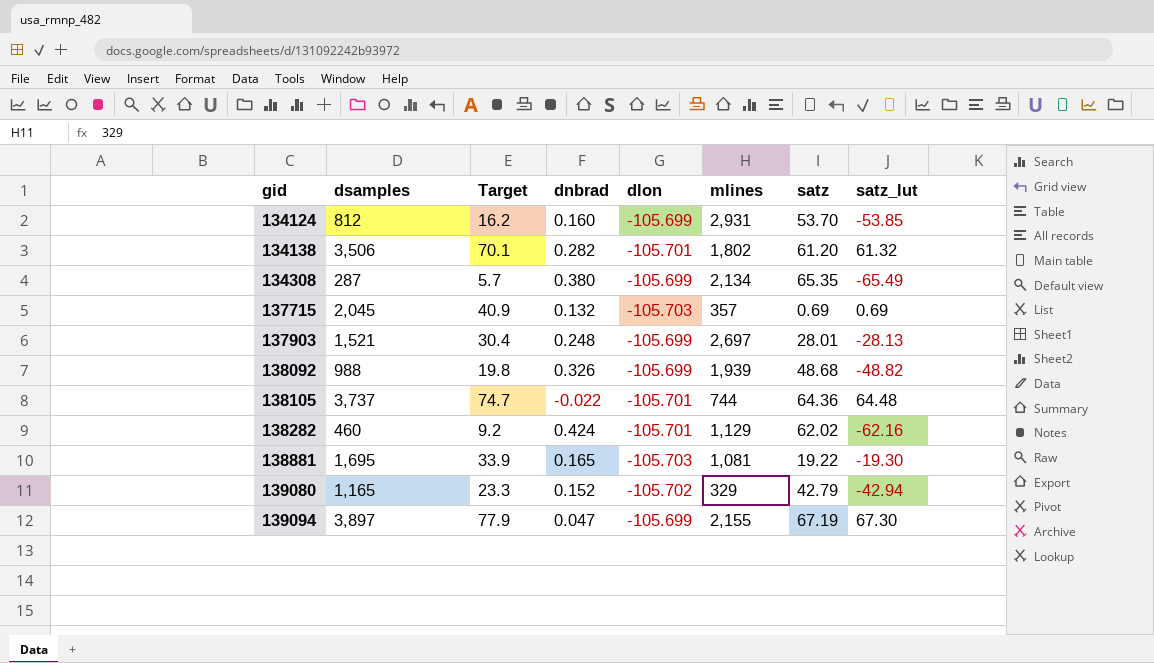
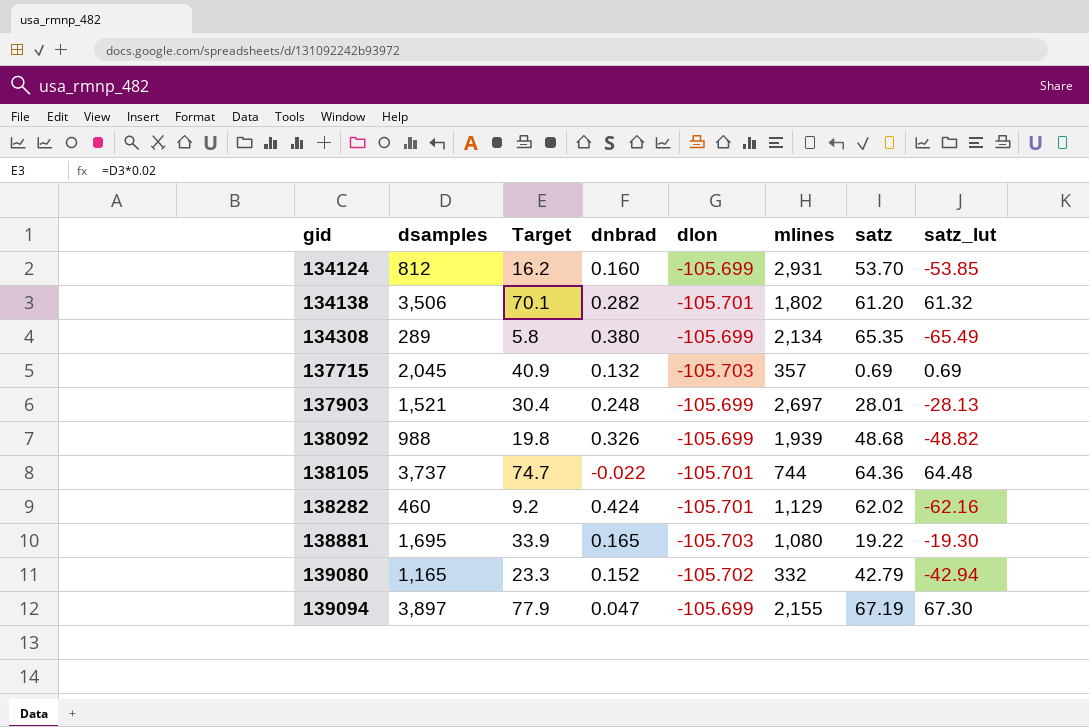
134308 | dsamples: 287 -> 289
134308 | Target: 5.7 -> 5.8
138881 | mlines: 1,081 -> 1,080
139080 | mlines: 329 -> 332

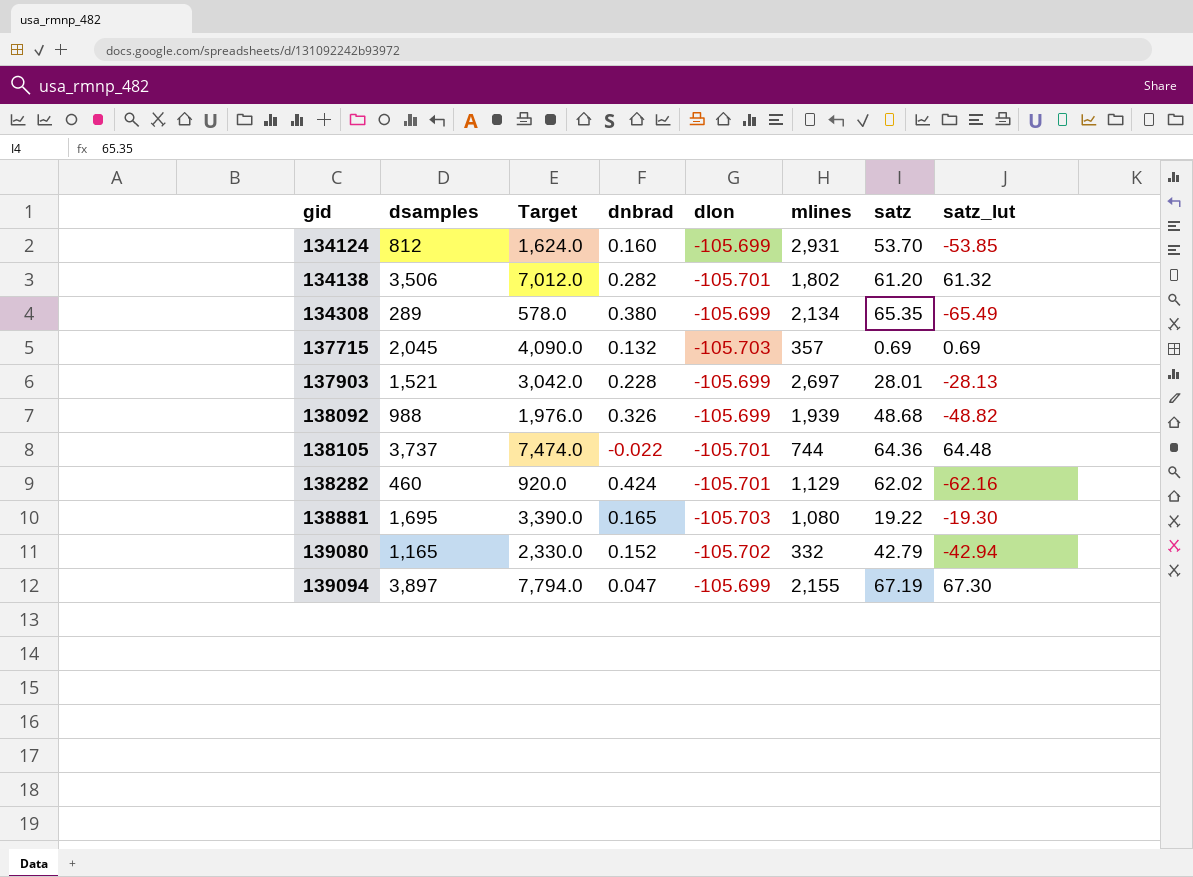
column Target | formula: [dsamples] * 0.02 -> [dsamples] * 2
137903 | dnbrad: 0.248 -> 0.228

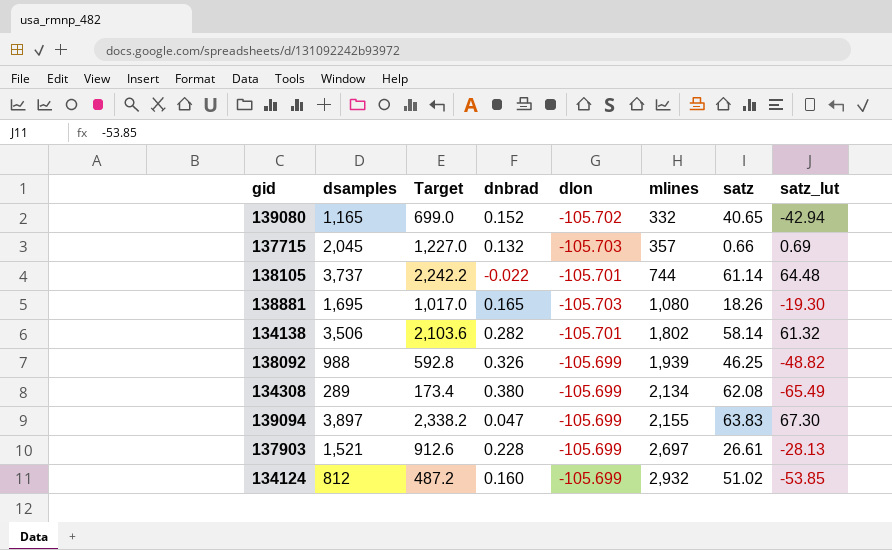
row order: gid ascending -> mlines ascending
column Target | formula: [dsamples] * 2 -> [dsamples] * 0.6
row 138282: 460 | 920.0 | 0.424 | -105.701 | 1,129 | 62.02 | -62.16 -> none
139080 | satz: 42.79 -> 40.65
137715 | satz: 0.69 -> 0.66
138105 | satz: 64.36 -> 61.14
138881 | satz: 19.22 -> 18.26
134138 | satz: 61.20 -> 58.14
138092 | satz: 48.68 -> 46.25
134308 | satz: 65.35 -> 62.08
139094 | satz: 67.19 -> 63.83
137903 | satz: 28.01 -> 26.61
134124 | mlines: 2,931 -> 2,932
134124 | satz: 53.70 -> 51.02

